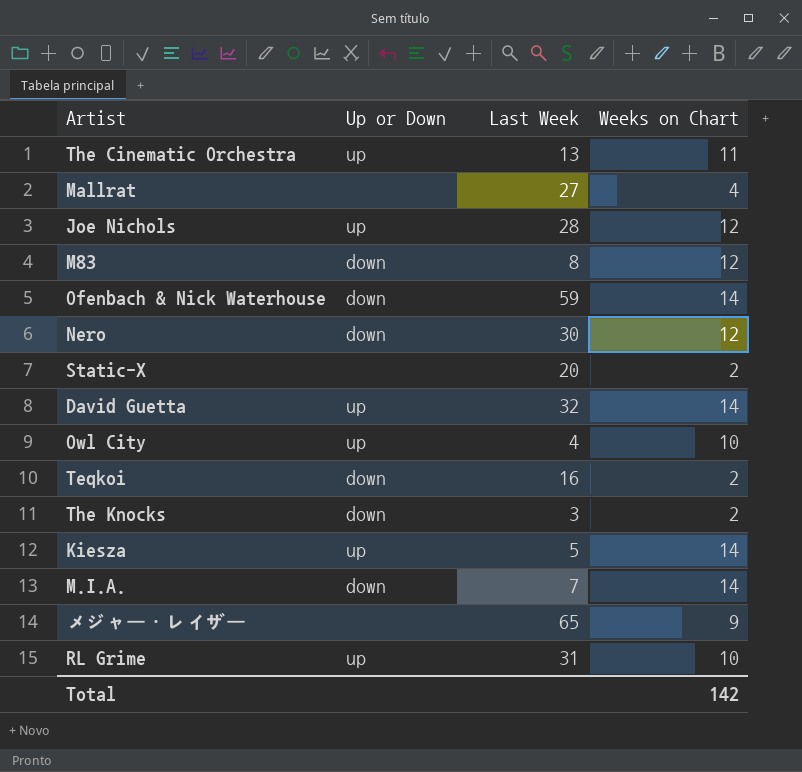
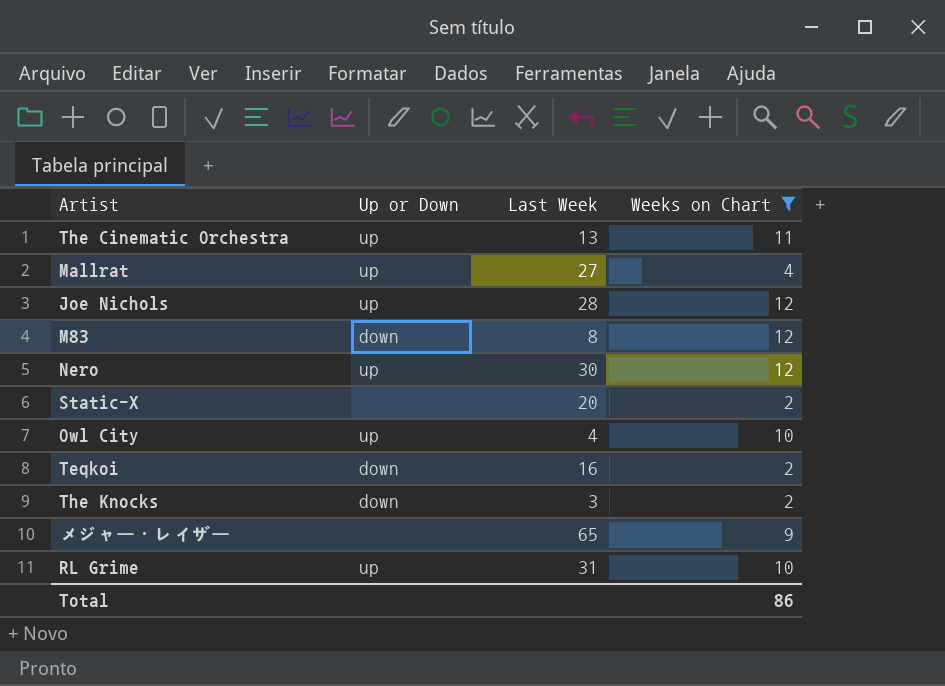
filter: none -> Weeks on Chart != 14
Mallrat | Up or Down: none -> up
Nero | Up or Down: down -> up
Total | Weeks on Chart: 142 -> 86

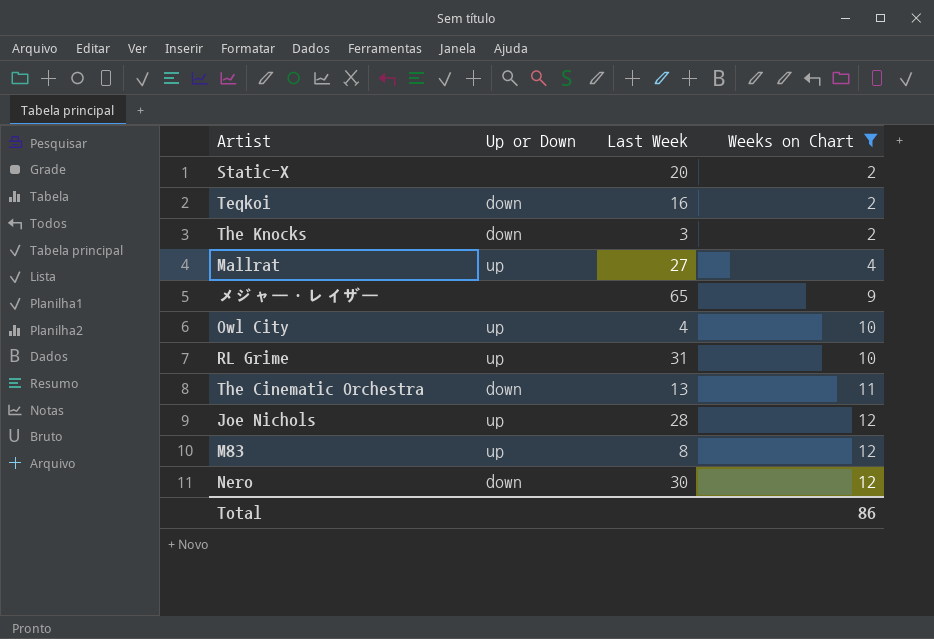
row order: none -> Weeks on Chart ascending
The Cinematic Orchestra | Up or Down: up -> down
M83 | Up or Down: down -> up
Nero | Up or Down: up -> down

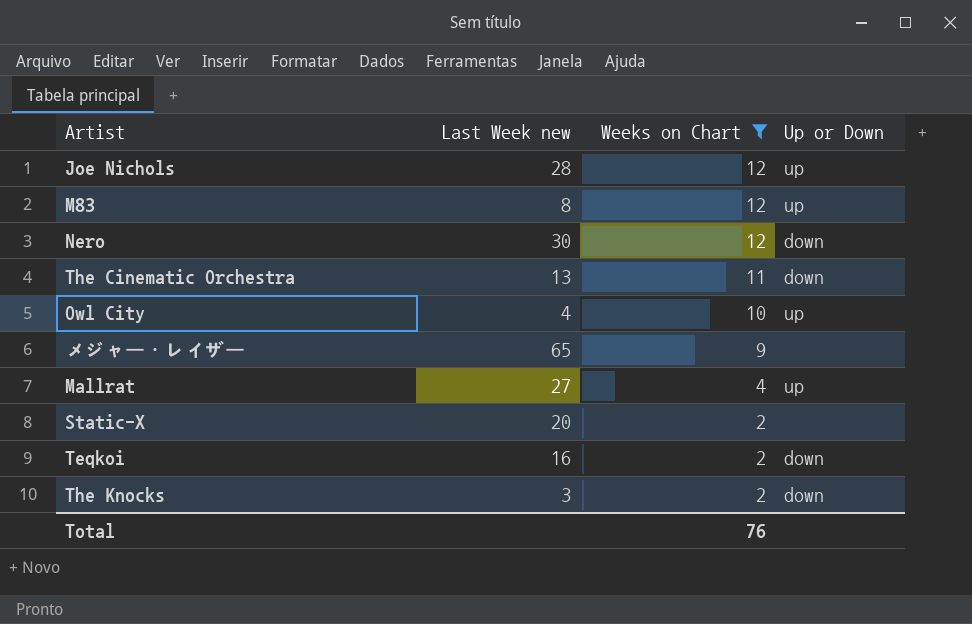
row order: Weeks on Chart ascending -> Weeks on Chart descending
column name: Last Week -> Last Week new
column Up or Down | position: 2 -> 4
row RL Grime: up | 31 | 10 -> none
Total | Weeks on Chart: 86 -> 76

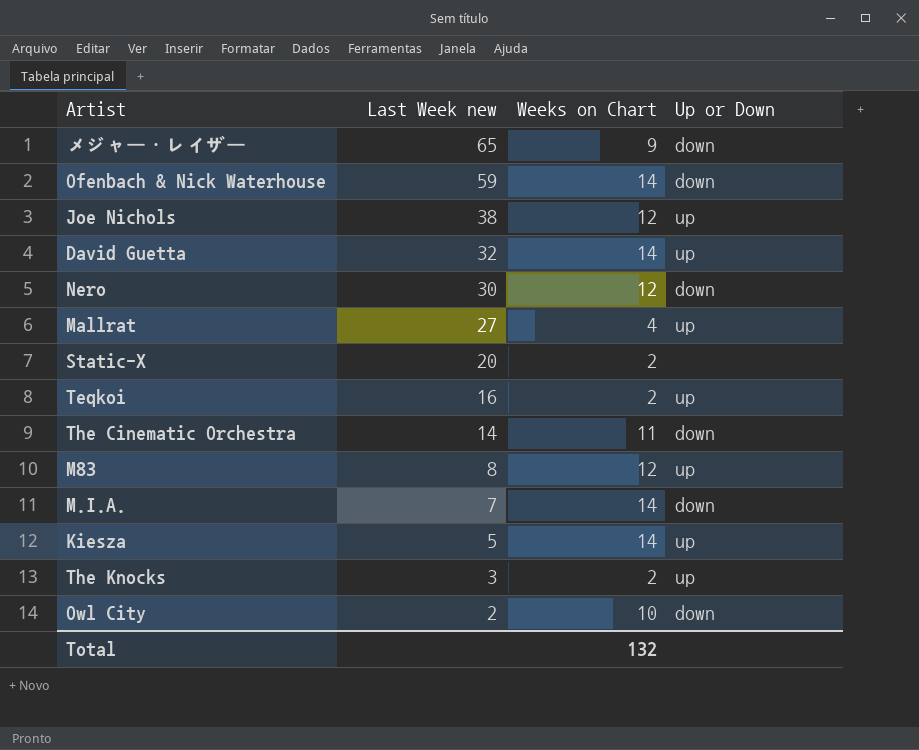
filter: Weeks on Chart != 14 -> none
row order: Weeks on Chart descending -> Last Week new descending
メジャー・レイザー | Up or Down: none -> down
Joe Nichols | Last Week new: 28 -> 38
Teqkoi | Up or Down: down -> up
The Cinematic Orchestra | Last Week new: 13 -> 14
The Knocks | Up or Down: down -> up
Owl City | Last Week new: 4 -> 2
Owl City | Up or Down: up -> down
Total | Weeks on Chart: 76 -> 132

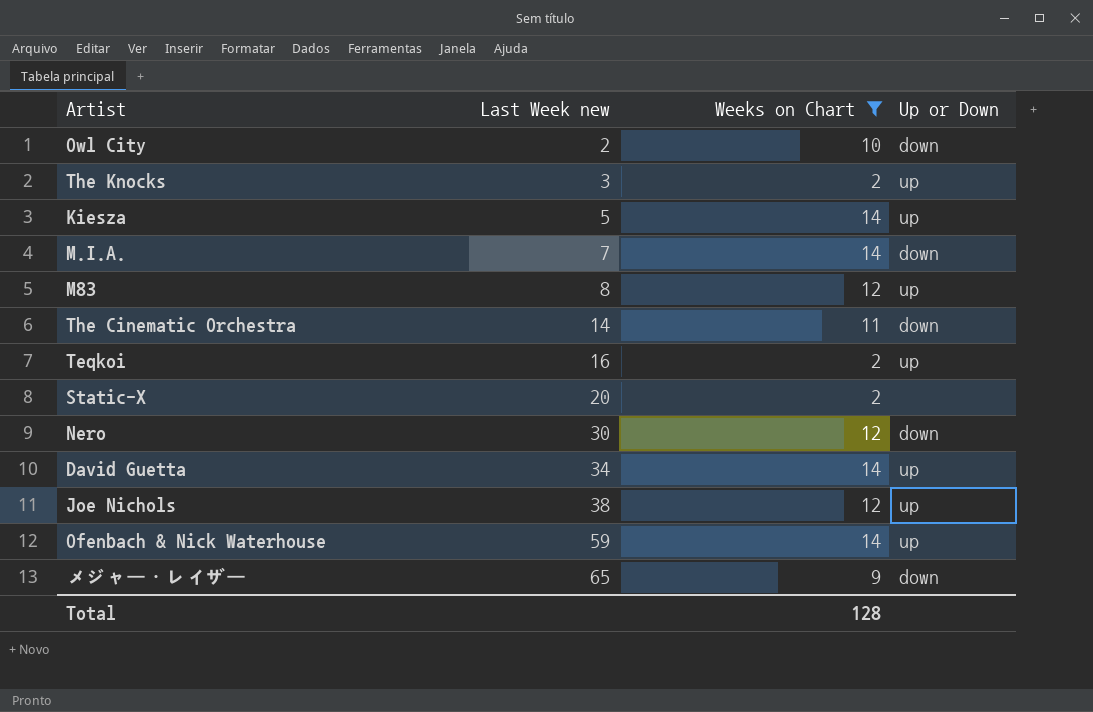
filter: none -> Weeks on Chart != 4
row order: Last Week new descending -> Last Week new ascending
David Guetta | Last Week new: 32 -> 34
Ofenbach & Nick Waterhouse | Up or Down: down -> up
Total | Weeks on Chart: 132 -> 128

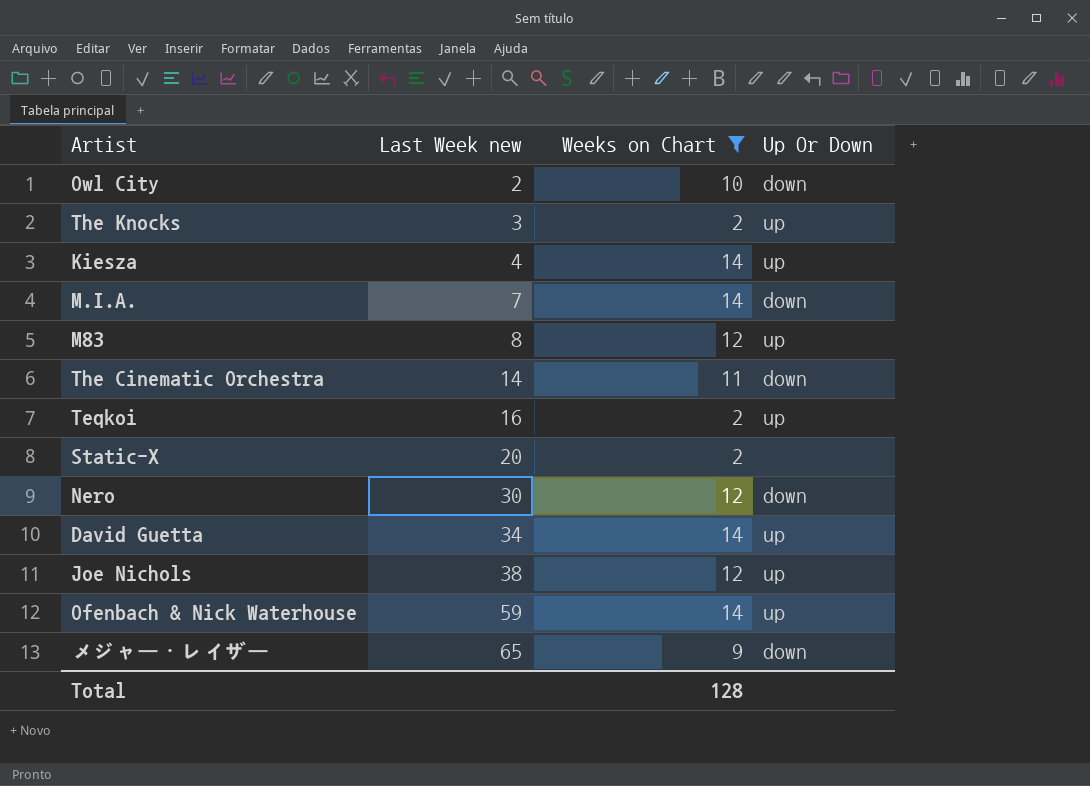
column name: Up or Down -> Up Or Down
Kiesza | Last Week new: 5 -> 4

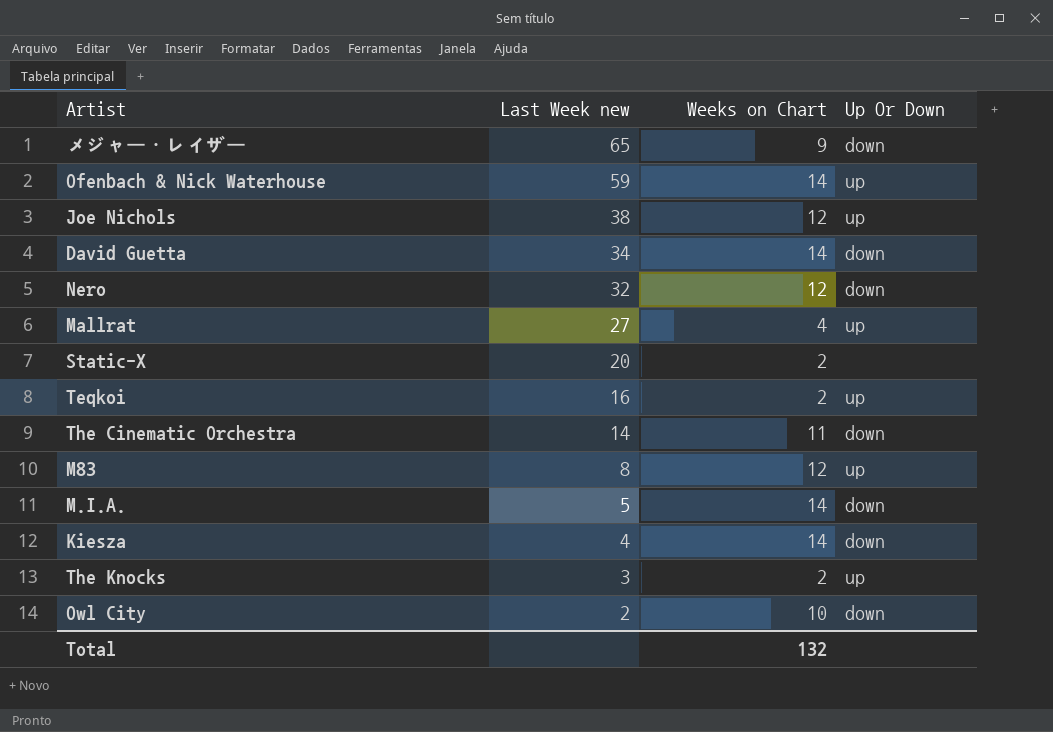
filter: Weeks on Chart != 4 -> none
row order: Last Week new ascending -> Last Week new descending
David Guetta | Up Or Down: up -> down
Nero | Last Week new: 30 -> 32
M.I.A. | Last Week new: 7 -> 5
Kiesza | Up Or Down: up -> down
Total | Weeks on Chart: 128 -> 132

